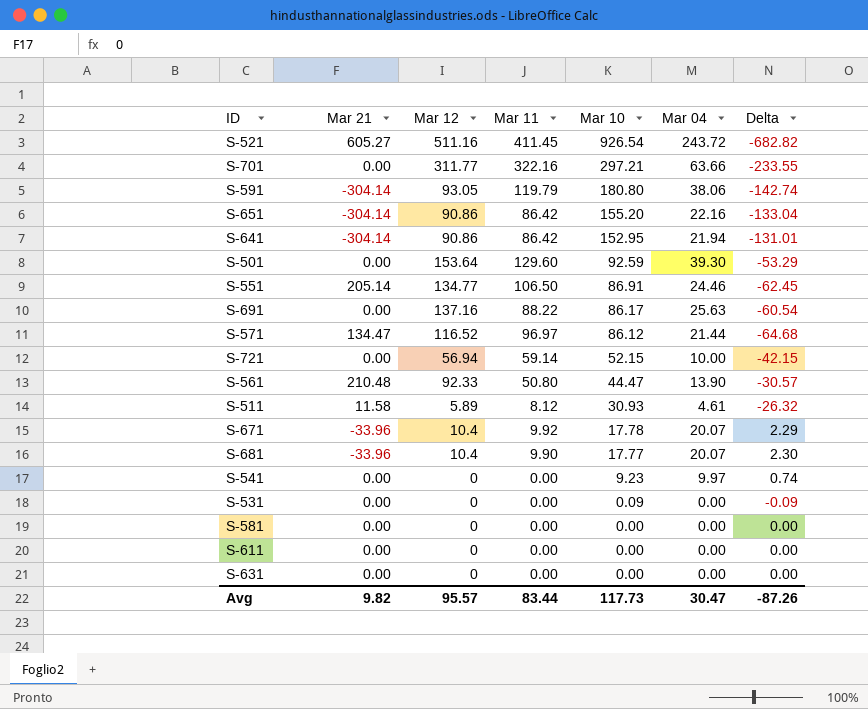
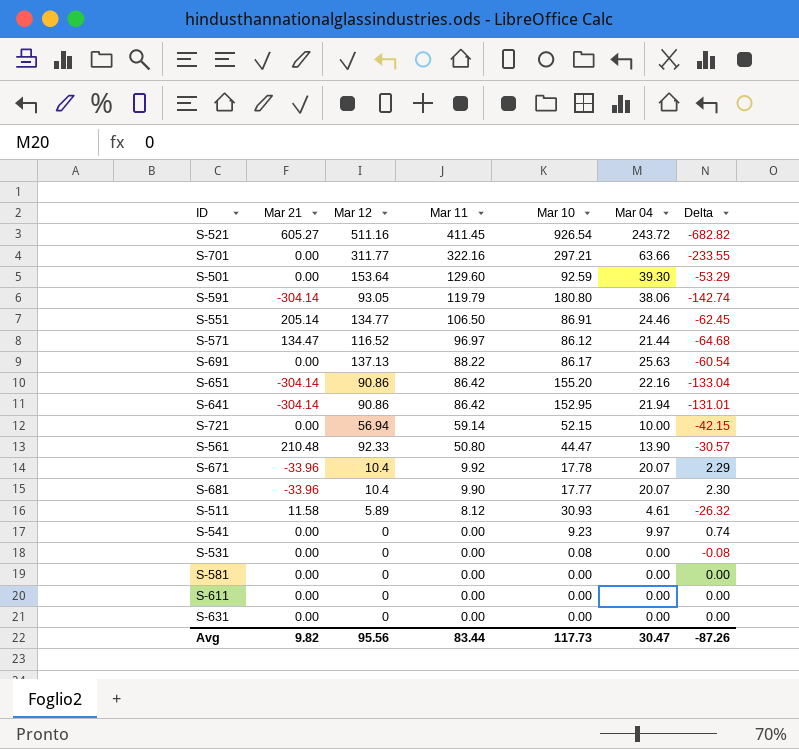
row order: Mar 10 descending -> Mar 11 descending
S-691 | Mar 12: 137.16 -> 137.13
S-531 | Mar 10: 0.09 -> 0.08
S-531 | Delta: -0.09 -> -0.08
Avg | Mar 12: 95.57 -> 95.56

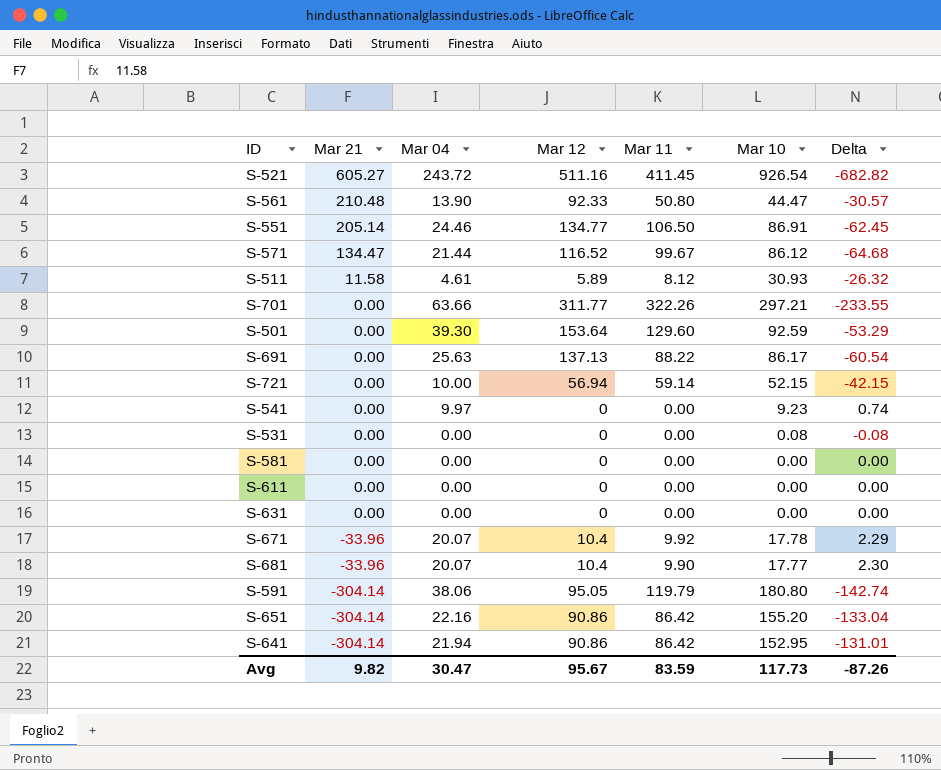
row order: Mar 11 descending -> Mar 21 descending
column Mar 04 | position: 6 -> 3
S-571 | Mar 11: 96.97 -> 99.67
S-701 | Mar 11: 322.16 -> 322.26
S-591 | Mar 12: 93.05 -> 95.05
Avg | Mar 12: 95.56 -> 95.67
Avg | Mar 11: 83.44 -> 83.59

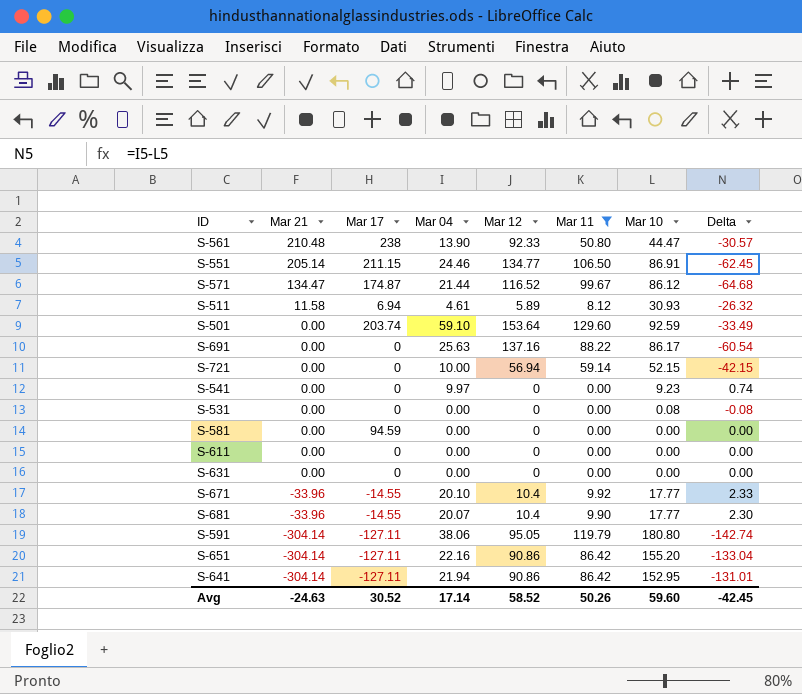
filter: none -> Mar 11 <= 129.60
column Mar 17 | position: none -> 3
S-501 | Mar 04: 39.30 -> 59.10
S-501 | Delta: -53.29 -> -33.49
S-691 | Mar 12: 137.13 -> 137.16
S-671 | Mar 04: 20.07 -> 20.10
S-671 | Mar 10: 17.78 -> 17.77
S-671 | Delta: 2.29 -> 2.33
Avg | Mar 21: 9.82 -> -24.63
Avg | Mar 04: 30.47 -> 17.14
Avg | Mar 12: 95.67 -> 58.52
Avg | Mar 11: 83.59 -> 50.26
Avg | Mar 10: 117.73 -> 59.60
Avg | Delta: -87.26 -> -42.45

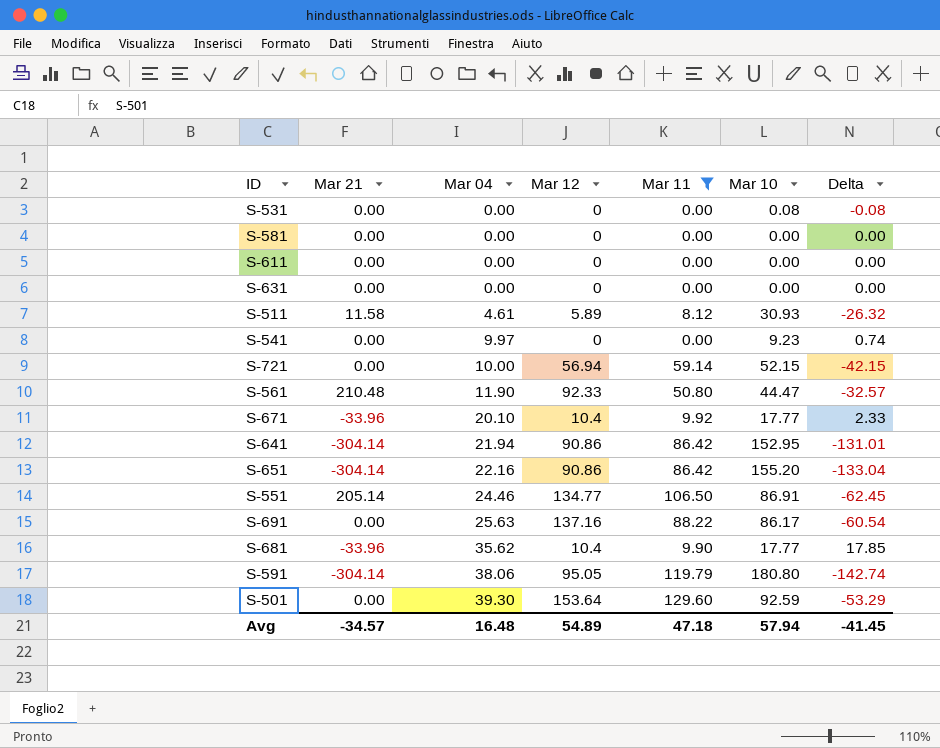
row order: Mar 21 descending -> Mar 04 ascending
column Mar 17 | position: 3 -> none
row S-571: 134.47 | 174.87 | 21.44 | 116.52 | 99.67 | 86.12 | -64.68 -> none
S-561 | Mar 04: 13.90 -> 11.90
S-561 | Delta: -30.57 -> -32.57
S-681 | Mar 04: 20.07 -> 35.62
S-681 | Delta: 2.30 -> 17.85
S-501 | Mar 04: 59.10 -> 39.30
S-501 | Delta: -33.49 -> -53.29
Avg | Mar 21: -24.63 -> -34.57
Avg | Mar 04: 17.14 -> 16.48
Avg | Mar 12: 58.52 -> 54.89
Avg | Mar 11: 50.26 -> 47.18
Avg | Mar 10: 59.60 -> 57.94
Avg | Delta: -42.45 -> -41.45

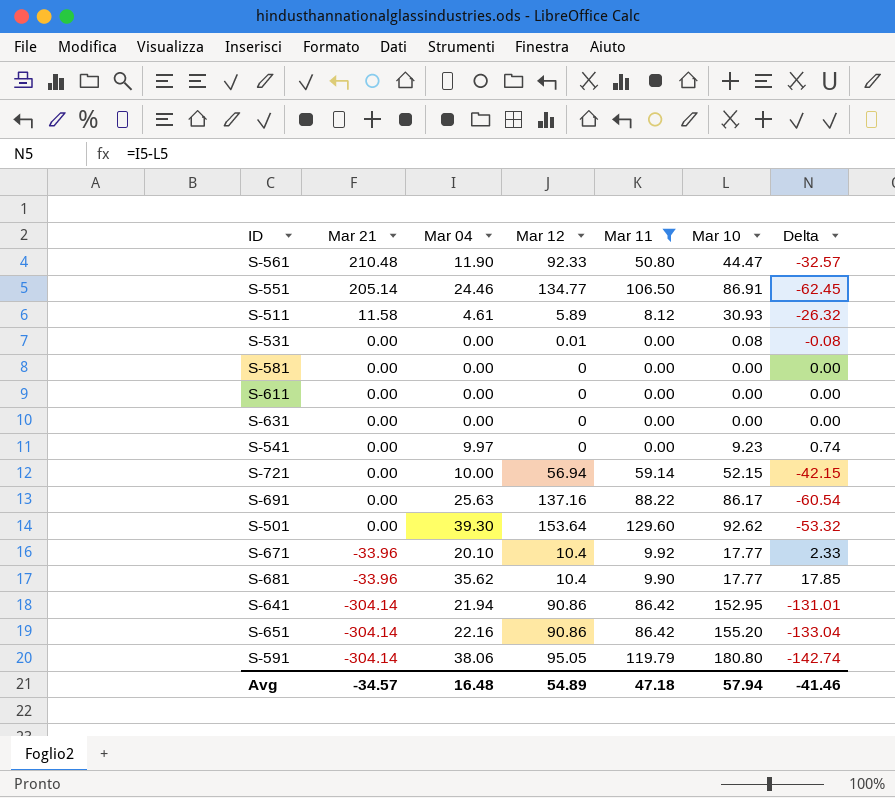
row order: Mar 04 ascending -> Mar 21 descending
S-531 | Mar 12: 0 -> 0.01
S-501 | Mar 10: 92.59 -> 92.62
S-501 | Delta: -53.29 -> -53.32
Avg | Delta: -41.45 -> -41.46

